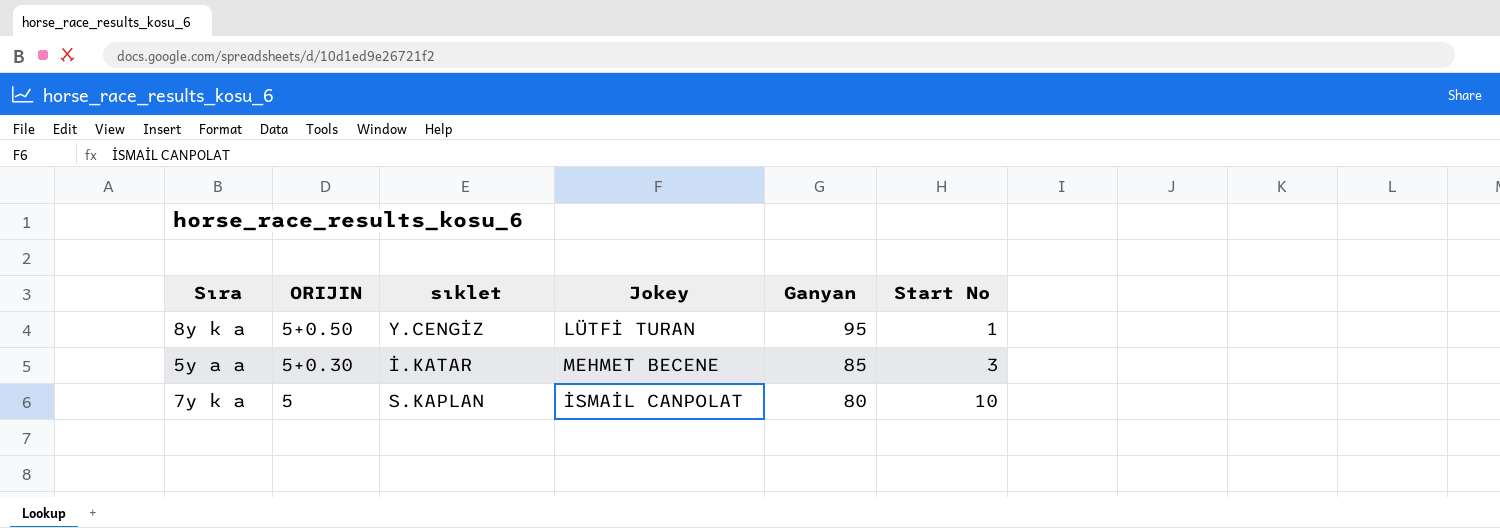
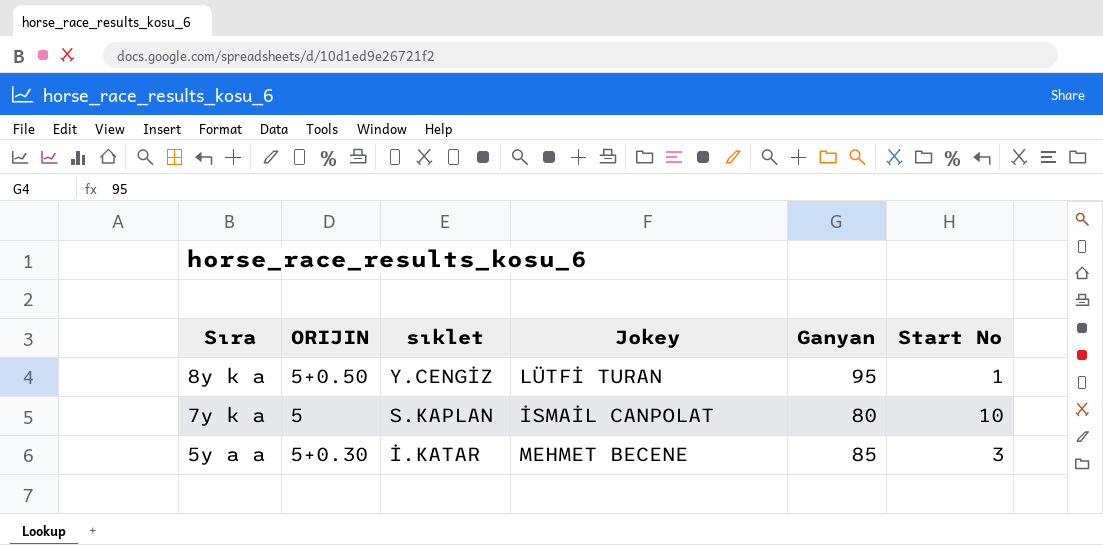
row order: ORIJIN descending -> Sıra descending

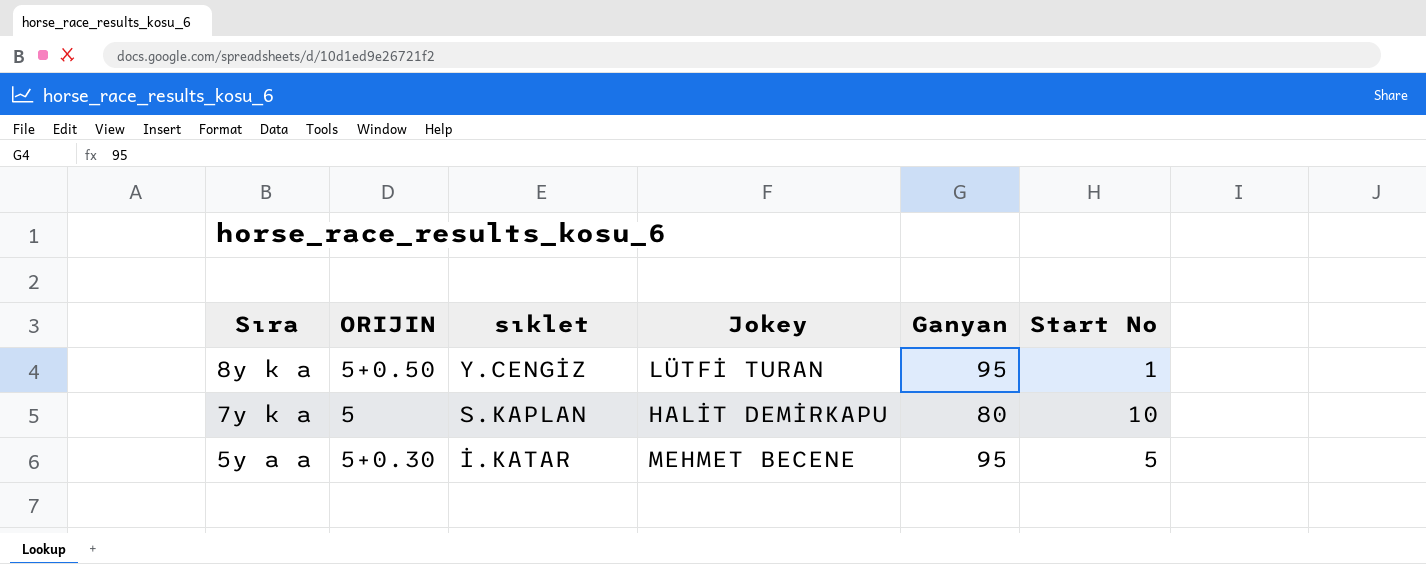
7y k a | Jokey: İSMAİL CANPOLAT -> HALİT DEMİRKAPU
5y a a | Ganyan: 85 -> 95
5y a a | Start No: 3 -> 5

